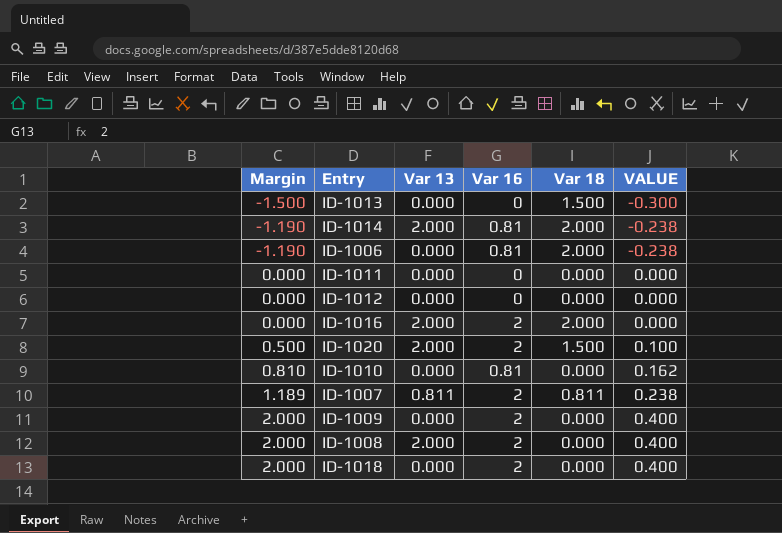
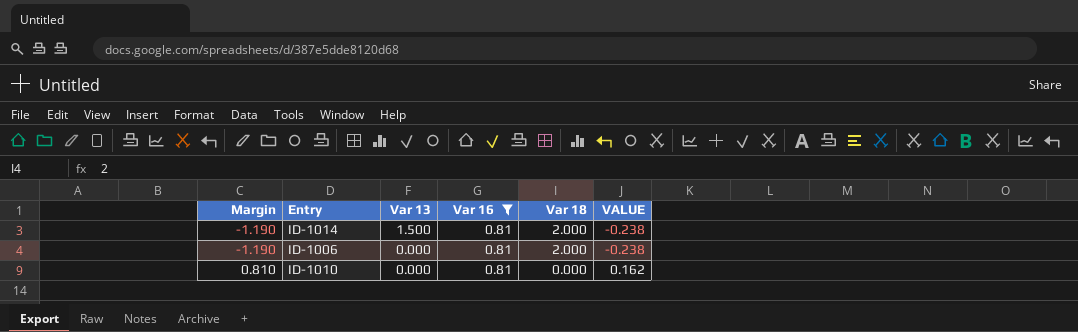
filter: none -> Var 16 = 0.81
ID-1014 | Var 13: 2.000 -> 1.500

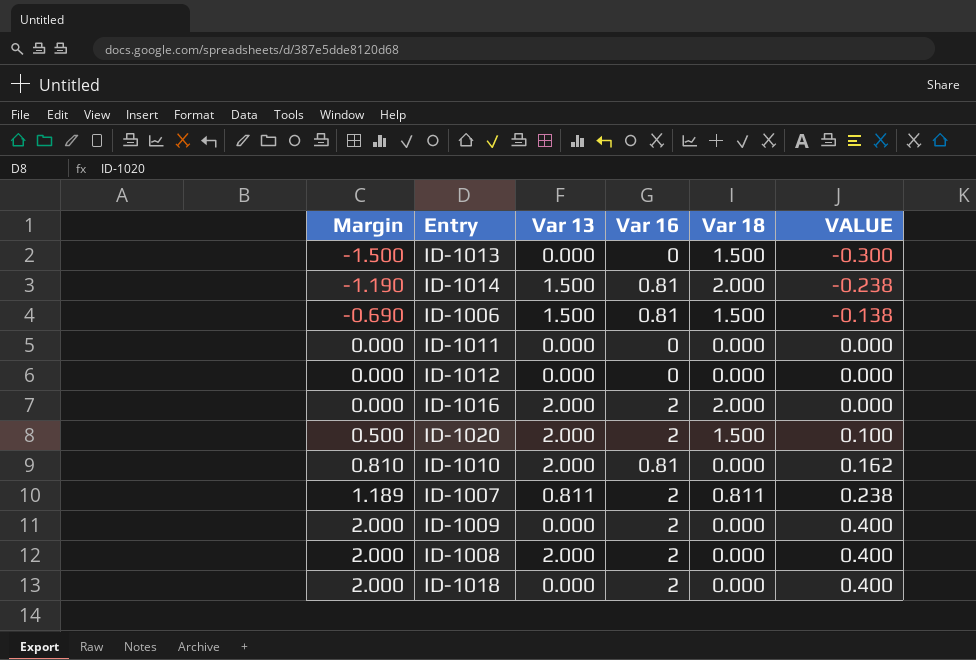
filter: Var 16 = 0.81 -> none
ID-1006 | Margin: -1.190 -> -0.690
ID-1006 | Var 13: 0.000 -> 1.500
ID-1006 | Var 18: 2.000 -> 1.500
ID-1006 | VALUE: -0.238 -> -0.138
ID-1010 | Var 13: 0.000 -> 2.000

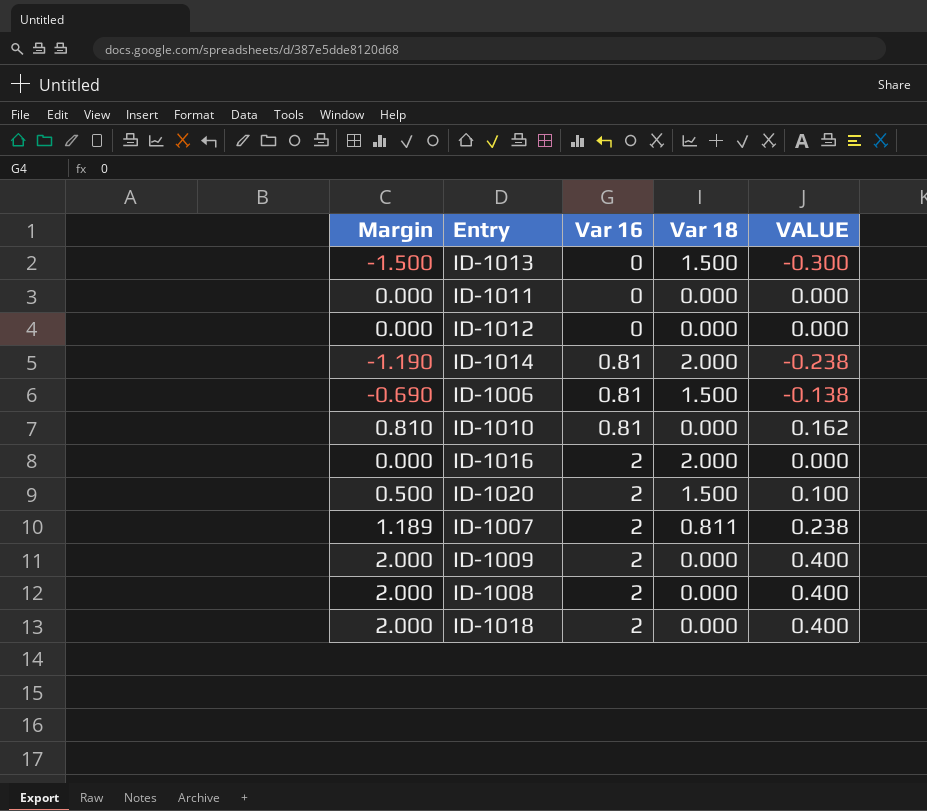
row order: Margin ascending -> Var 16 ascending
column Var 13 | position: 3 -> none

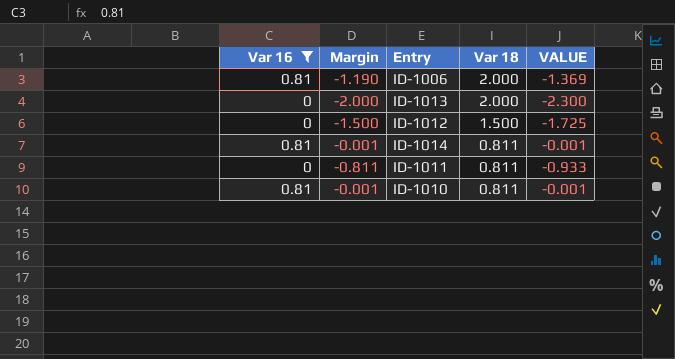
filter: none -> Var 16 != 2
row order: Var 16 ascending -> Var 18 descending
column Var 16 | position: 3 -> 1
column VALUE | formula: [Margin] * 0.2 -> [Margin] * 1.15
ID-1006 | Margin: -0.690 -> -1.190
ID-1006 | Var 18: 1.500 -> 2.000
ID-1013 | Margin: -1.500 -> -2.000
ID-1013 | Var 18: 1.500 -> 2.000
ID-1012 | Margin: 0.000 -> -1.500
ID-1012 | Var 18: 0.000 -> 1.500
ID-1014 | Margin: -1.190 -> -0.001
ID-1014 | Var 18: 2.000 -> 0.811
ID-1011 | Margin: 0.000 -> -0.811
ID-1011 | Var 18: 0.000 -> 0.811
ID-1010 | Margin: 0.810 -> -0.001
ID-1010 | Var 18: 0.000 -> 0.811

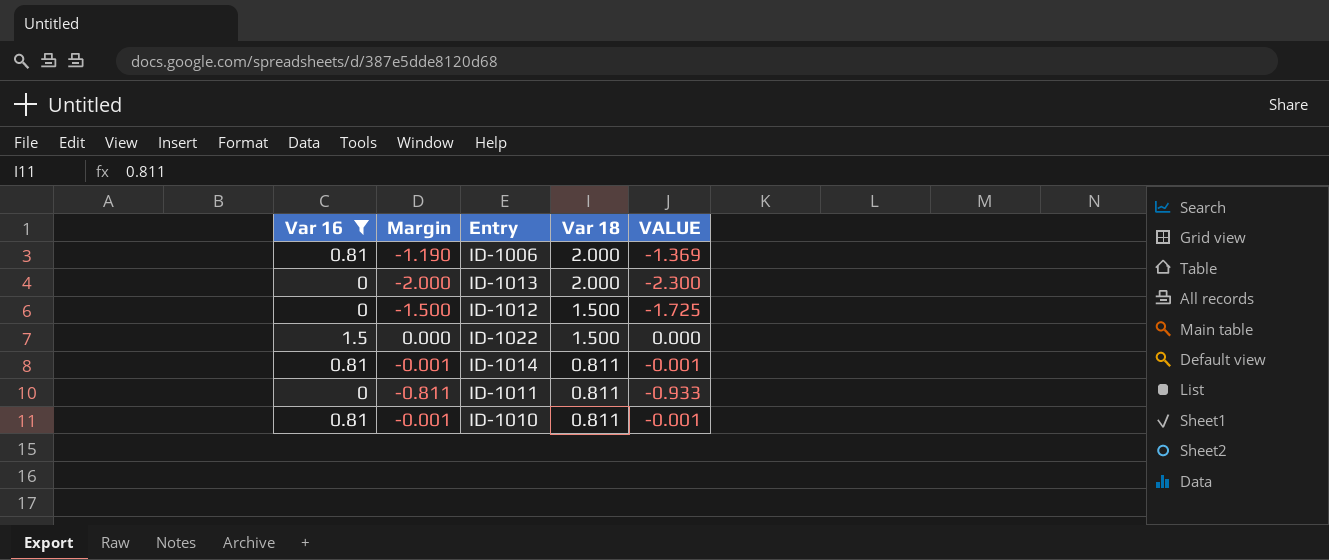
row ID-1022: none -> 1.5 | 0.000 | 1.500 | 0.000

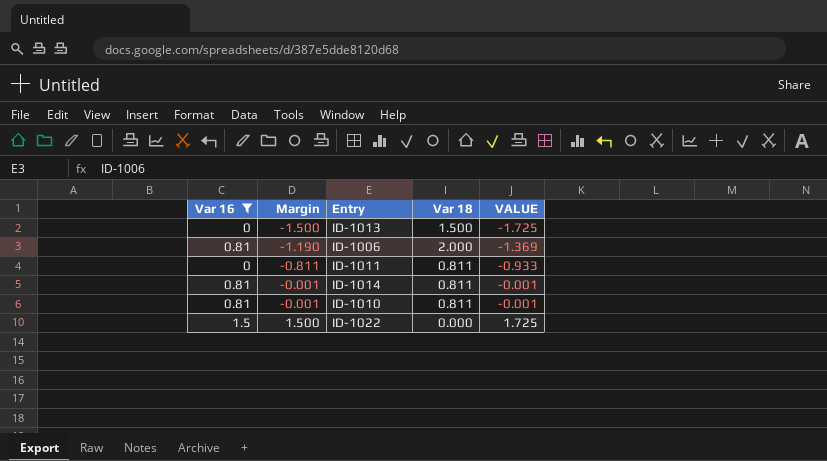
row order: Var 18 descending -> Margin ascending
row ID-1012: 0 | -1.500 | 1.500 | -1.725 -> none
ID-1013 | Margin: -2.000 -> -1.500
ID-1013 | Var 18: 2.000 -> 1.500
ID-1013 | VALUE: -2.300 -> -1.725
ID-1022 | Margin: 0.000 -> 1.500
ID-1022 | Var 18: 1.500 -> 0.000
ID-1022 | VALUE: 0.000 -> 1.725

